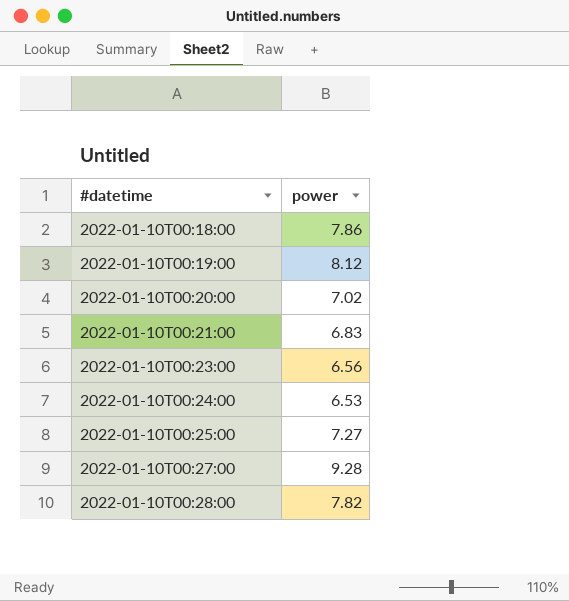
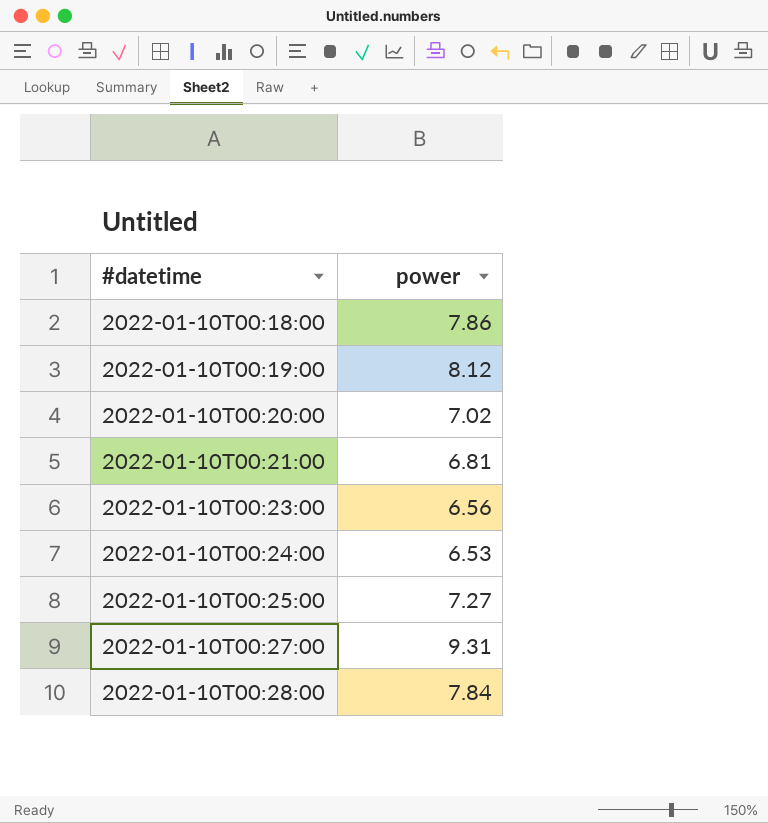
2022-01-10T00:21:00 | power: 6.83 -> 6.81
2022-01-10T00:27:00 | power: 9.28 -> 9.31
2022-01-10T00:28:00 | power: 7.82 -> 7.84

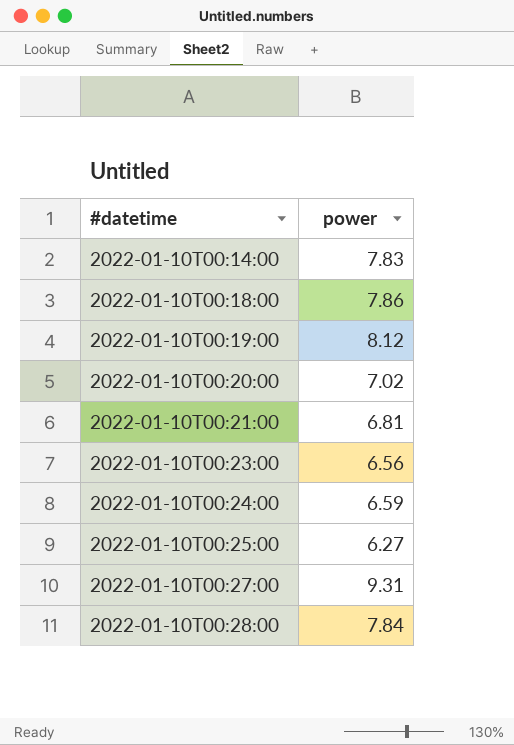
row 2022-01-10T00:14:00: none -> 7.83
2022-01-10T00:24:00 | power: 6.53 -> 6.59
2022-01-10T00:25:00 | power: 7.27 -> 6.27

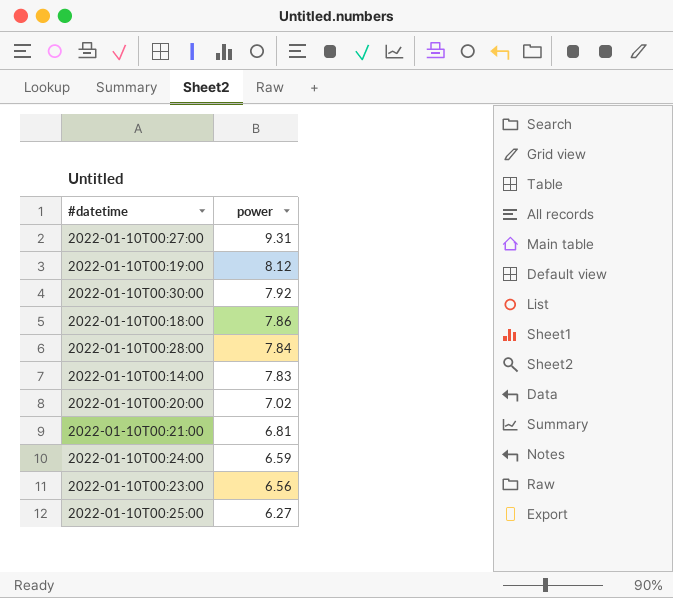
row order: #datetime ascending -> power descending
row 2022-01-10T00:30:00: none -> 7.92

